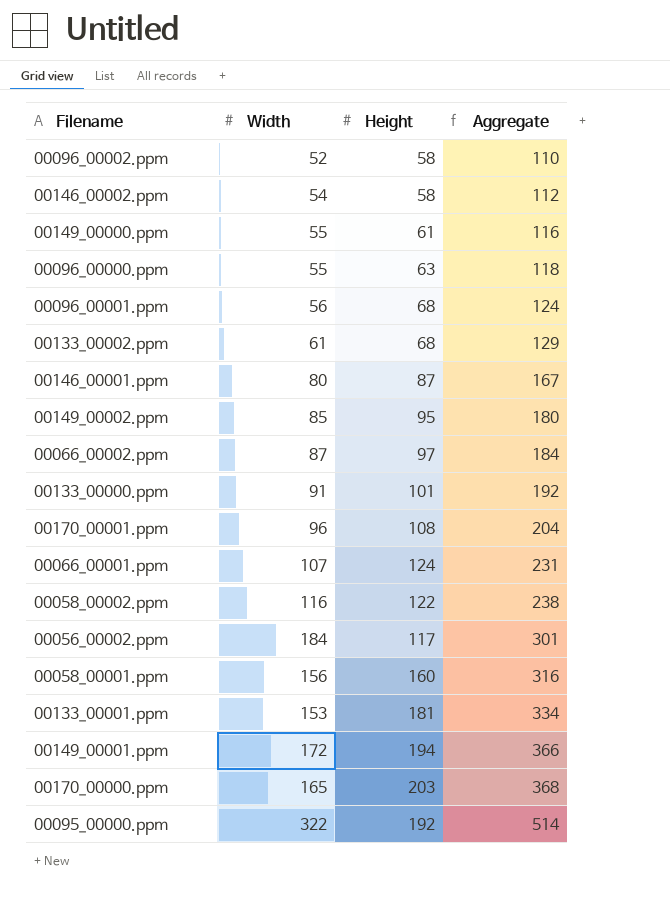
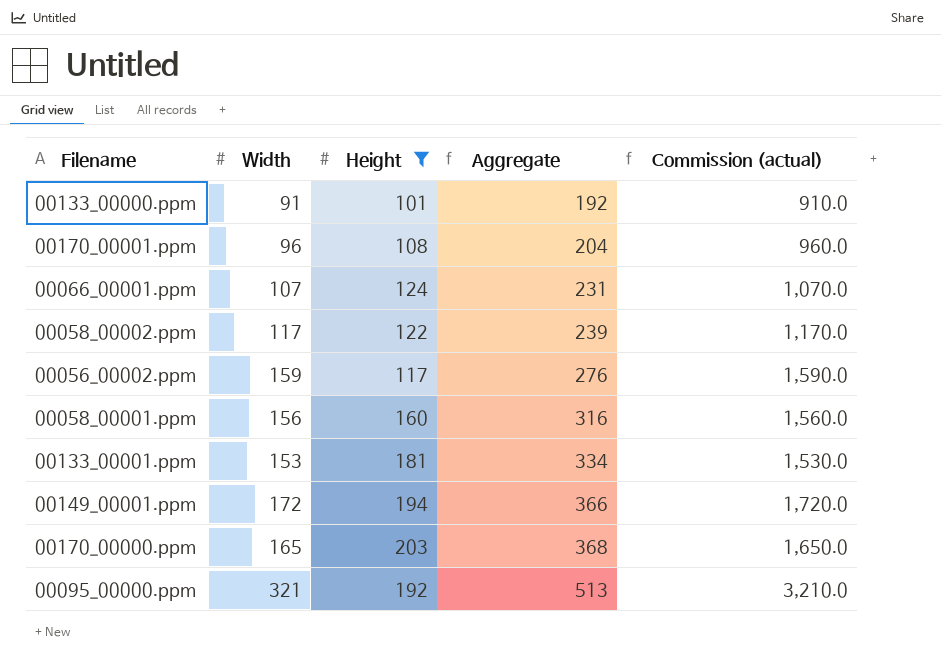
filter: none -> Height >= 101
column Commission (actual) | formula: none -> [Width] * 10
00058_00002.ppm | Width: 116 -> 117
00058_00002.ppm | Aggregate: 238 -> 239
00056_00002.ppm | Width: 184 -> 159
00056_00002.ppm | Aggregate: 301 -> 276
00095_00000.ppm | Width: 322 -> 321
00095_00000.ppm | Aggregate: 514 -> 513

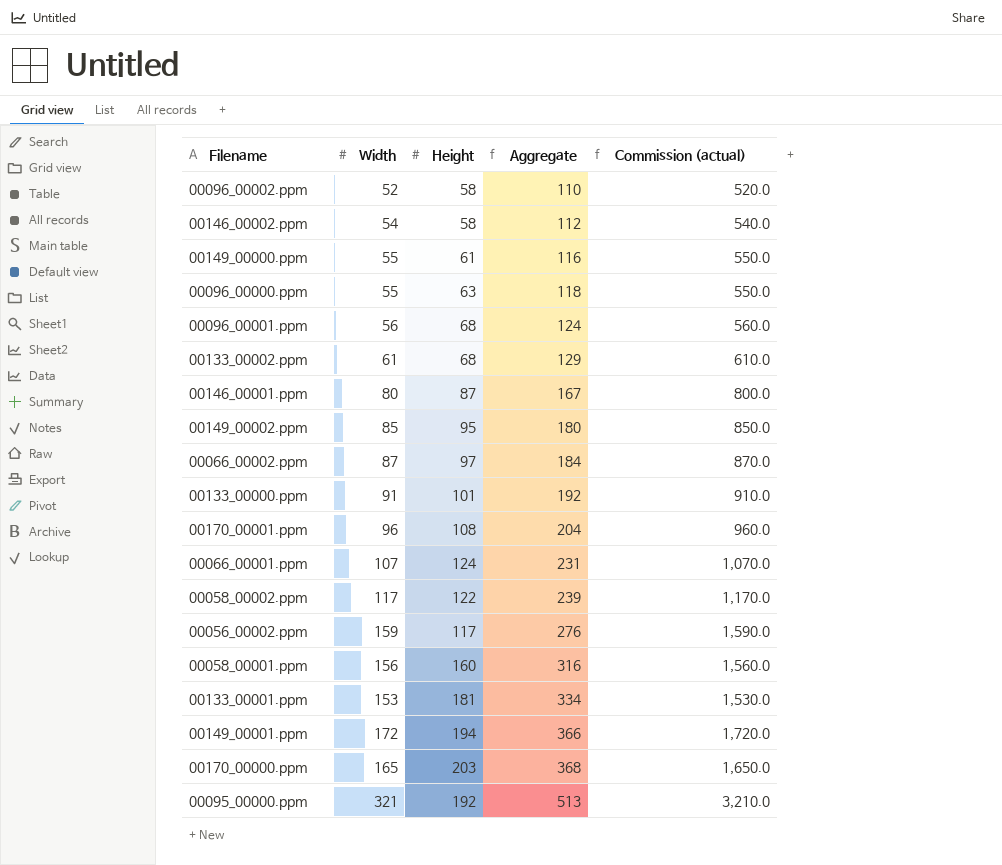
filter: Height >= 101 -> none

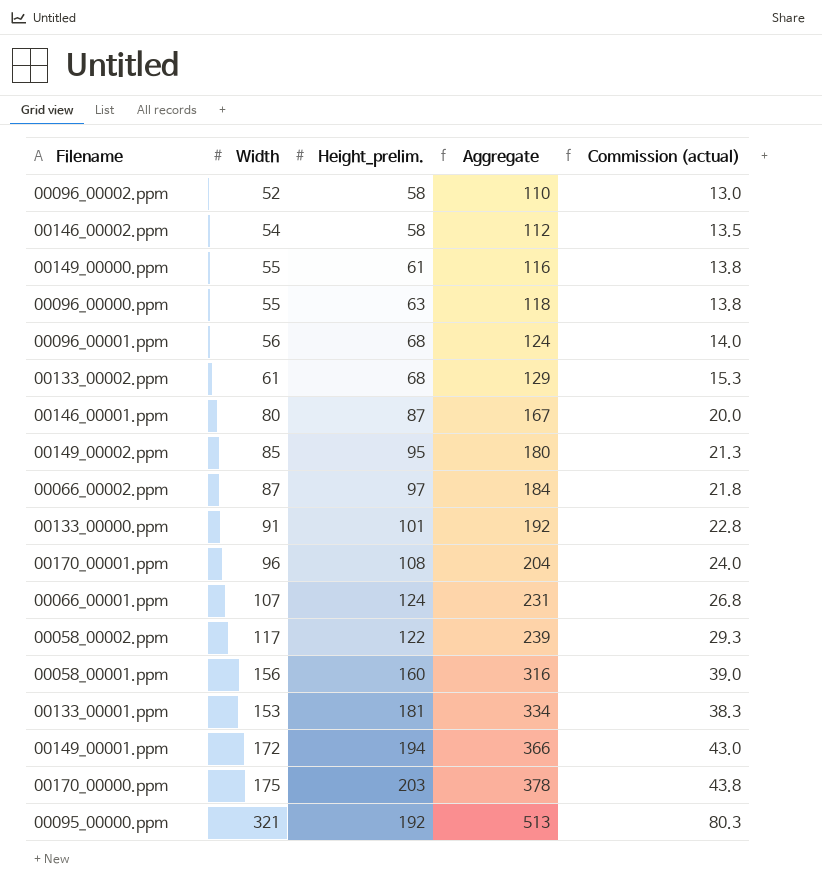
column name: Height -> Height_prelim.
column Commission (actual) | formula: [Width] * 10 -> [Width] * 0.25
row 00056_00002.ppm: 159 | 117 | 276 | 1,590.0 -> none
00170_00000.ppm | Width: 165 -> 175
00170_00000.ppm | Aggregate: 368 -> 378

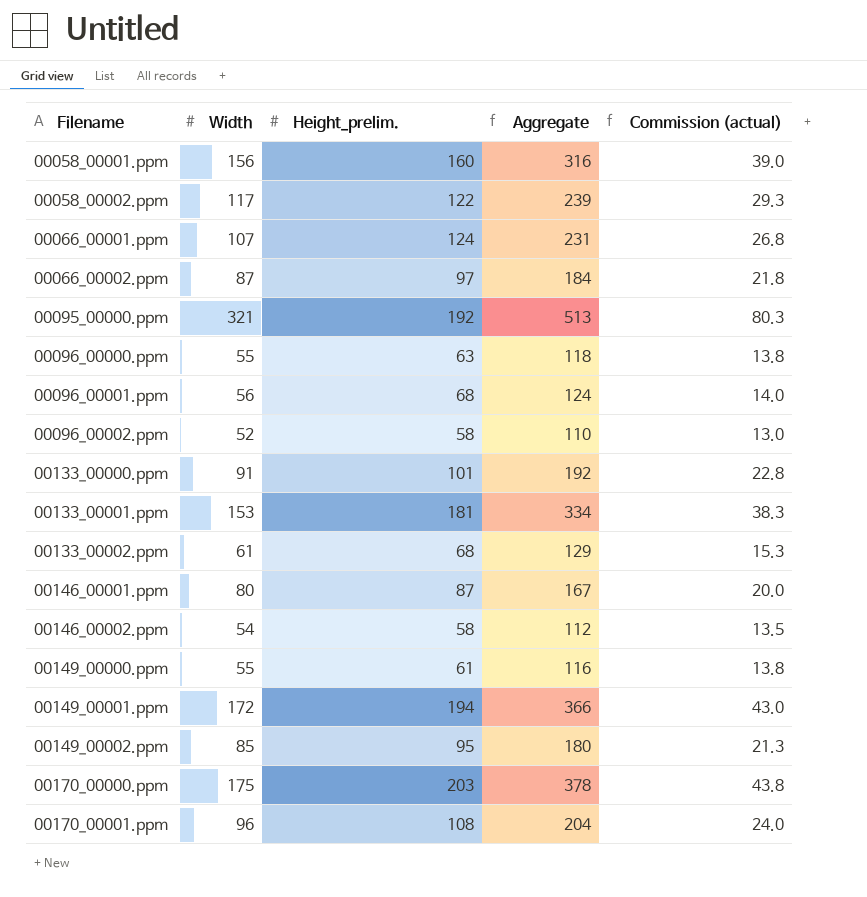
row order: Aggregate ascending -> Filename ascending

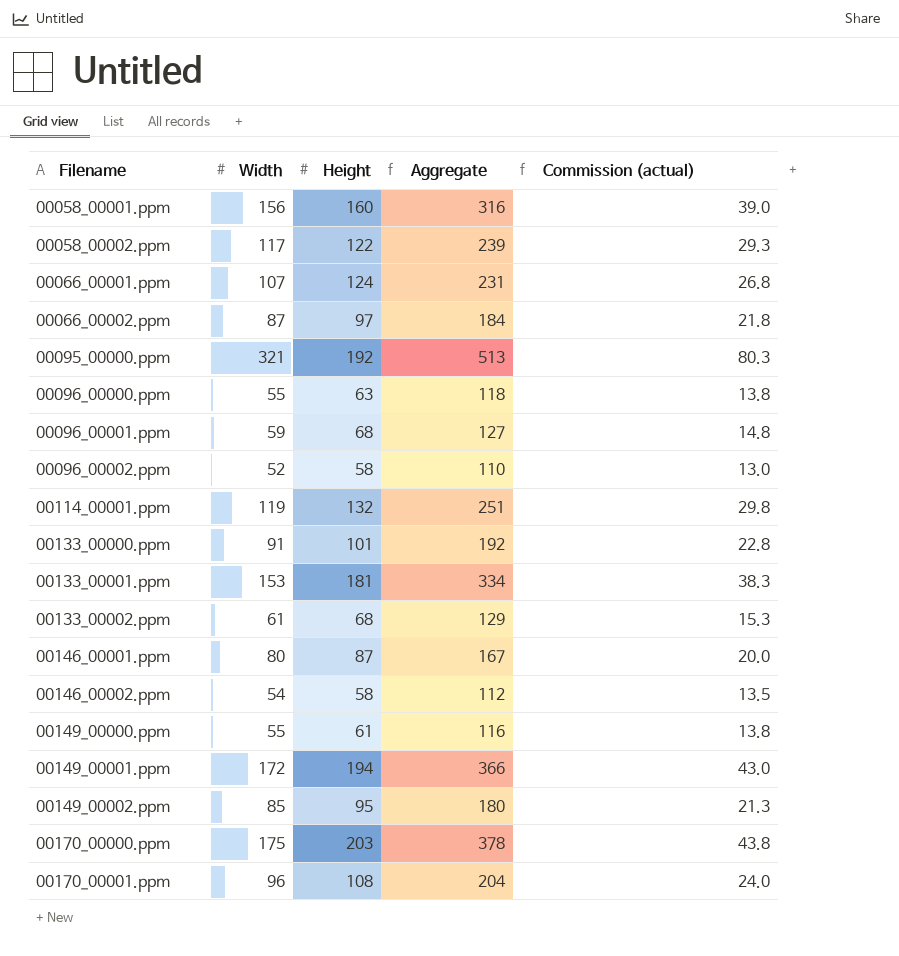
column name: Height_prelim. -> Height
00096_00001.ppm | Width: 56 -> 59
00096_00001.ppm | Aggregate: 124 -> 127
00096_00001.ppm | Commission (actual): 14.0 -> 14.8
row 00114_00001.ppm: none -> 119 | 132 | 251 | 29.8

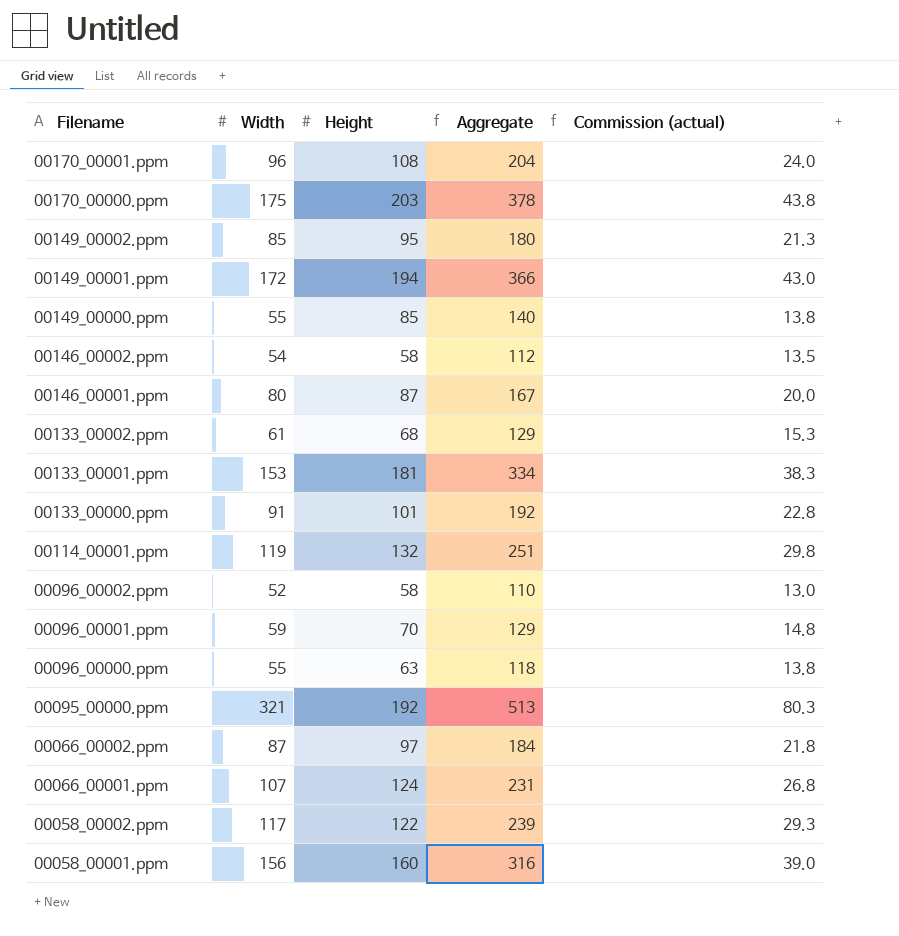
row order: Filename ascending -> Filename descending
00149_00000.ppm | Height: 61 -> 85
00149_00000.ppm | Aggregate: 116 -> 140
00096_00001.ppm | Height: 68 -> 70
00096_00001.ppm | Aggregate: 127 -> 129

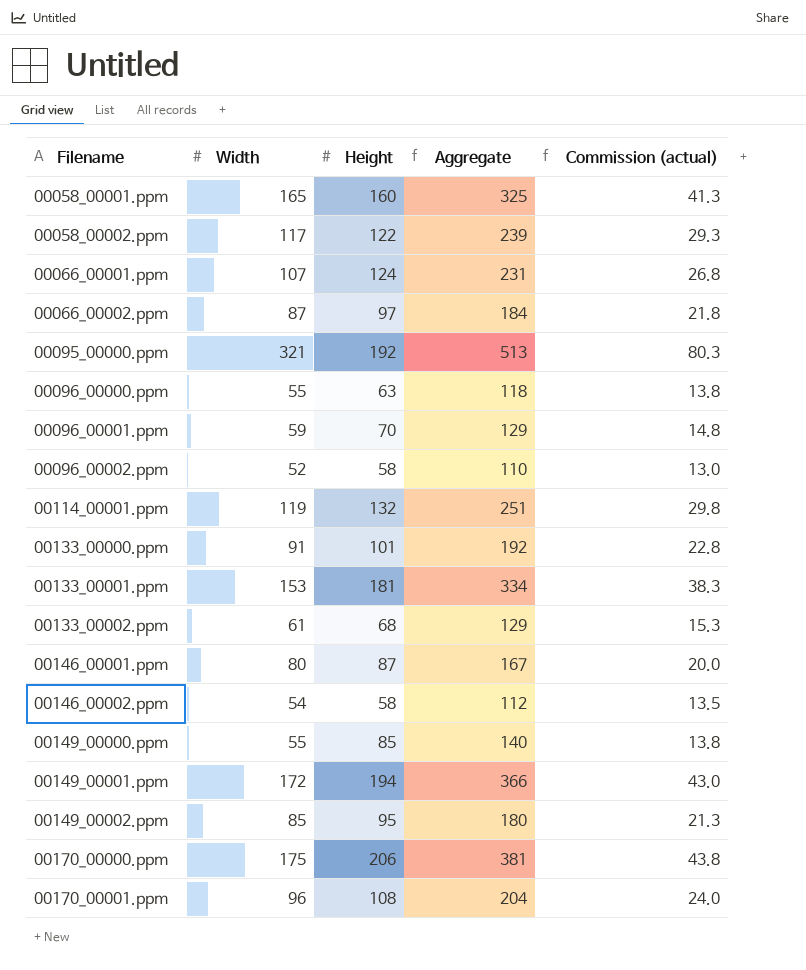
row order: Filename descending -> Filename ascending
00058_00001.ppm | Width: 156 -> 165
00058_00001.ppm | Aggregate: 316 -> 325
00058_00001.ppm | Commission (actual): 39.0 -> 41.3
00170_00000.ppm | Height: 203 -> 206
00170_00000.ppm | Aggregate: 378 -> 381

